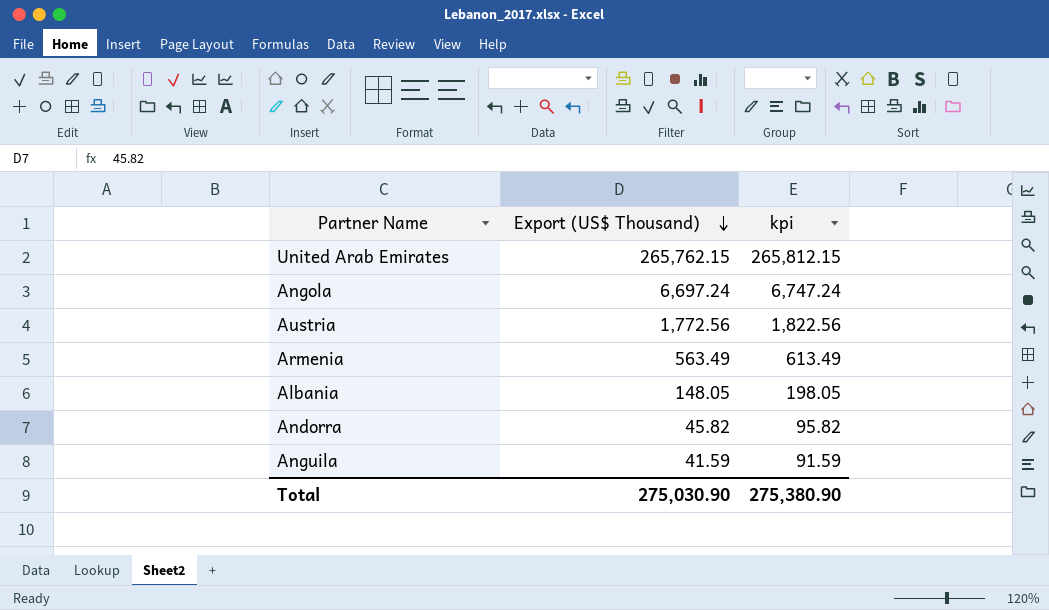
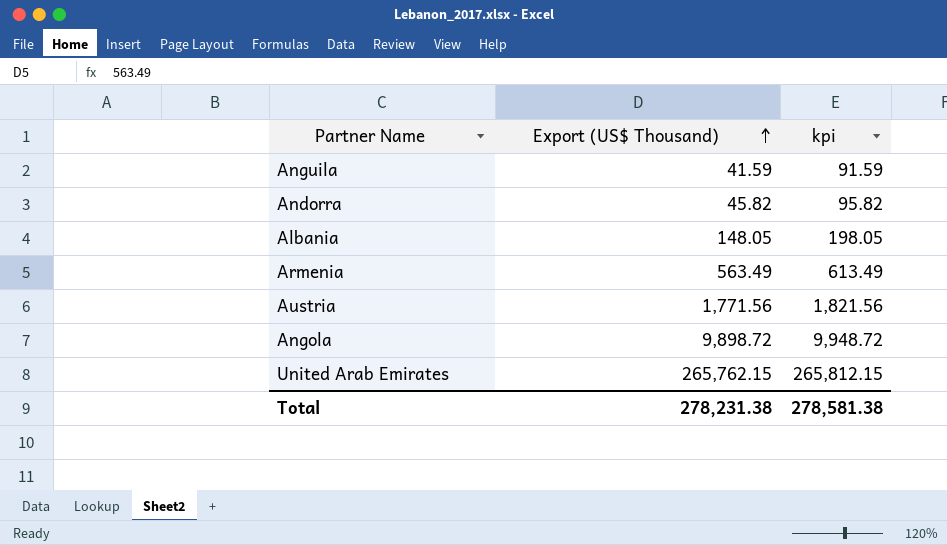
row order: Export (US$ Thousand) descending -> Export (US$ Thousand) ascending
Austria | Export (US$ Thousand): 1,772.56 -> 1,771.56
Austria | kpi: 1,822.56 -> 1,821.56
Angola | Export (US$ Thousand): 6,697.24 -> 9,898.72
Angola | kpi: 6,747.24 -> 9,948.72
Total | Export (US$ Thousand): 275,030.90 -> 278,231.38
Total | kpi: 275,380.90 -> 278,581.38

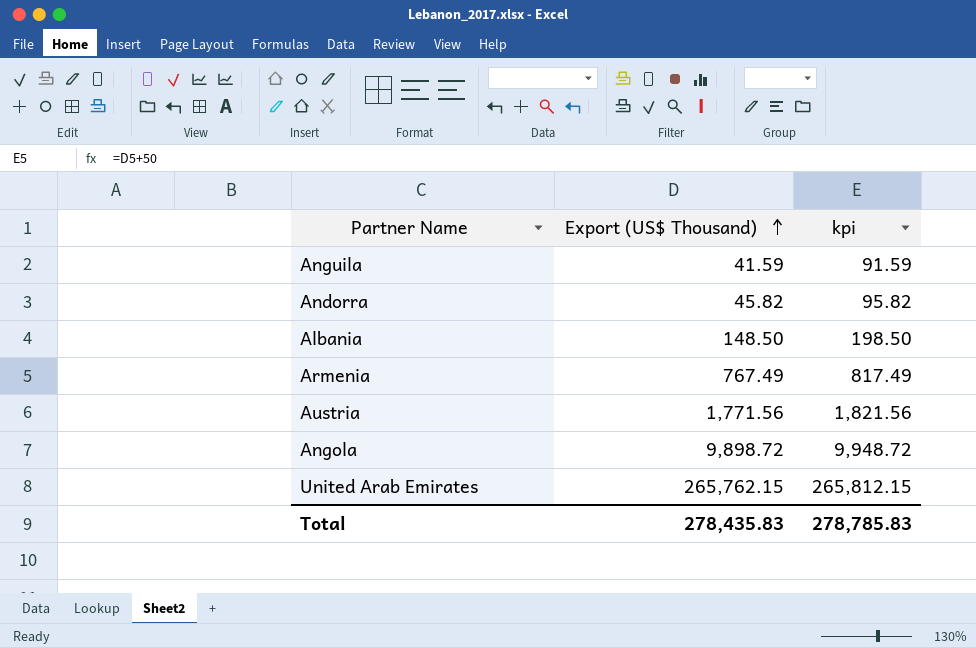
Albania | Export (US$ Thousand): 148.05 -> 148.50
Albania | kpi: 198.05 -> 198.50
Armenia | Export (US$ Thousand): 563.49 -> 767.49
Armenia | kpi: 613.49 -> 817.49
Total | Export (US$ Thousand): 278,231.38 -> 278,435.83
Total | kpi: 278,581.38 -> 278,785.83

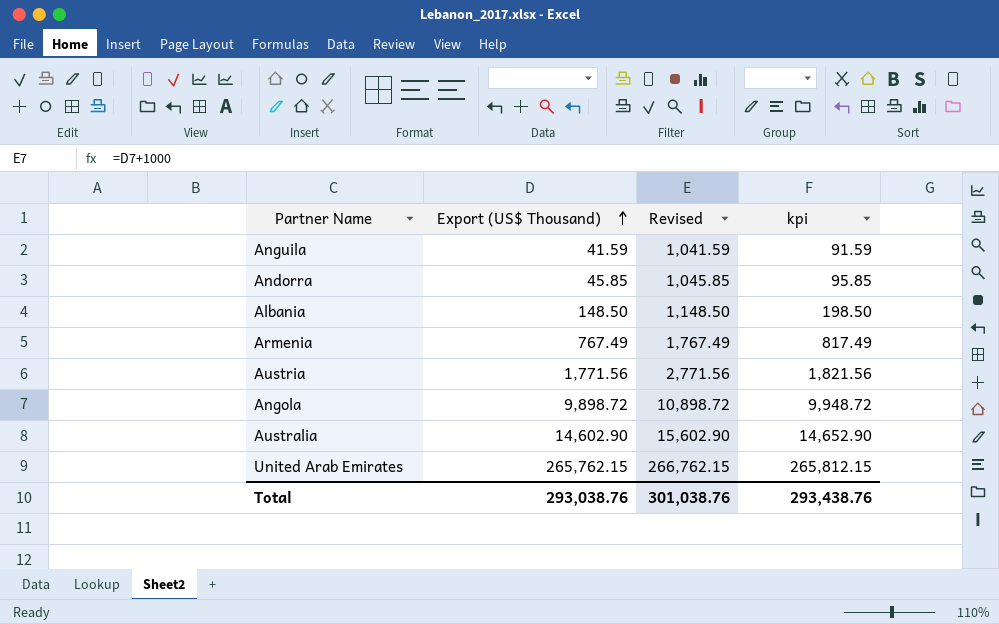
column Revised | formula: none -> [Export (US$ Thousand)] + 1000
Andorra | Export (US$ Thousand): 45.82 -> 45.85
Andorra | kpi: 95.82 -> 95.85
row Australia: none -> 14,602.90 | 15,602.90 | 14,652.90
Total | Export (US$ Thousand): 278,435.83 -> 293,038.76
Total | kpi: 278,785.83 -> 293,438.76

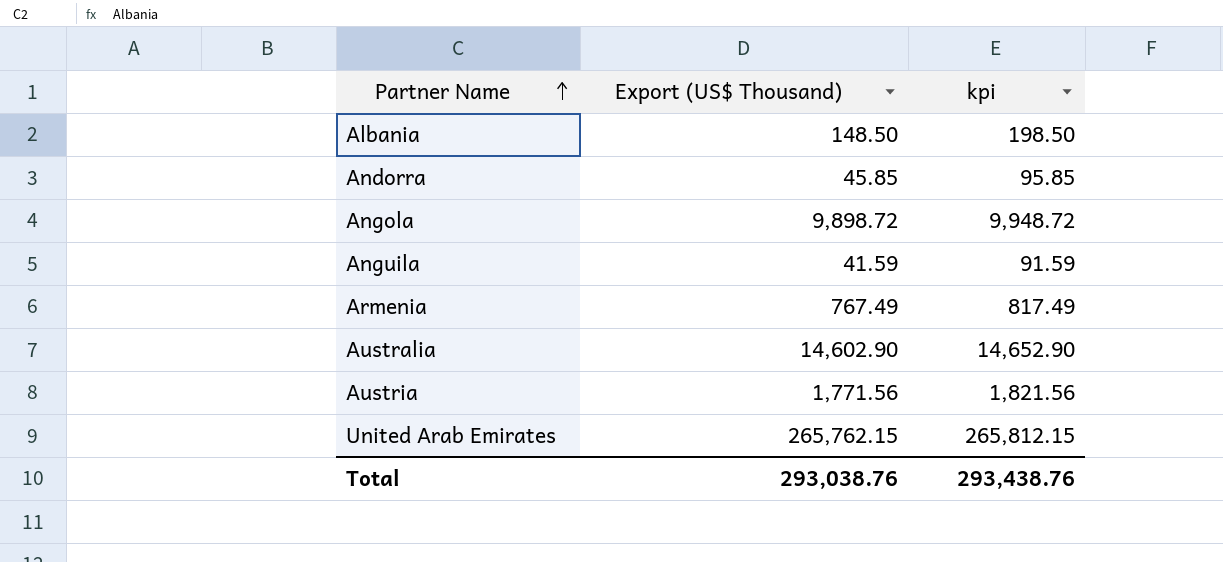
row order: Export (US$ Thousand) ascending -> Partner Name ascending
column Revised | formula: [Export (US$ Thousand)] + 1000 -> none

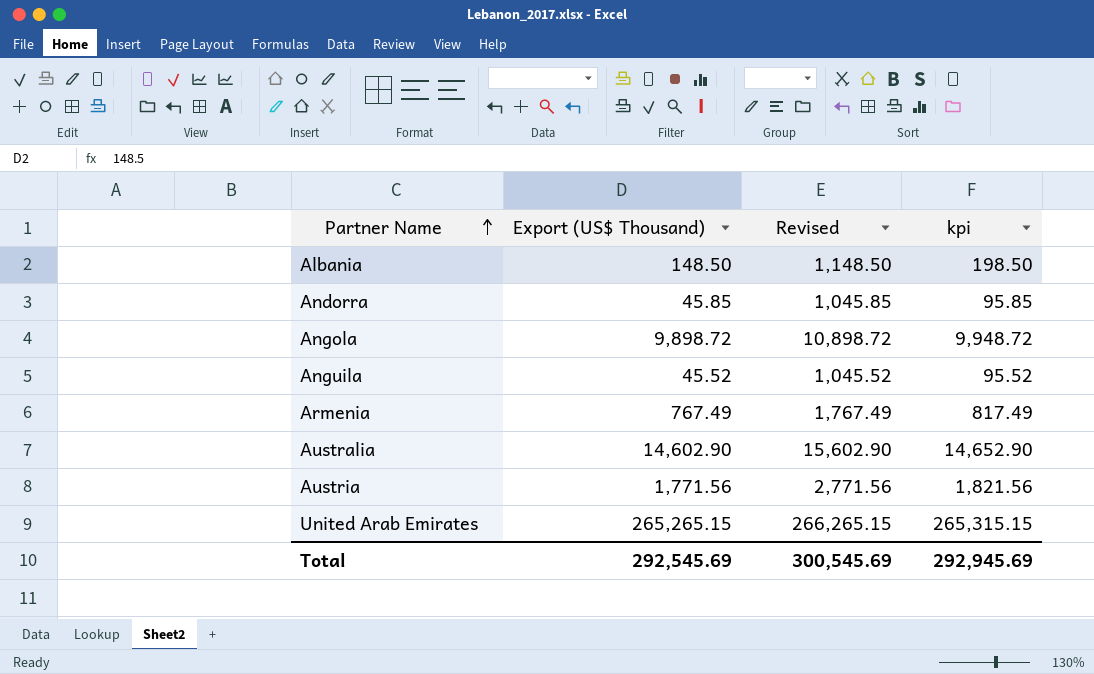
column Revised | formula: none -> [Export (US$ Thousand)] + 1000
Anguila | Export (US$ Thousand): 41.59 -> 45.52
Anguila | kpi: 91.59 -> 95.52
United Arab Emirates | Export (US$ Thousand): 265,762.15 -> 265,265.15
United Arab Emirates | kpi: 265,812.15 -> 265,315.15
Total | Export (US$ Thousand): 293,038.76 -> 292,545.69
Total | kpi: 293,438.76 -> 292,945.69

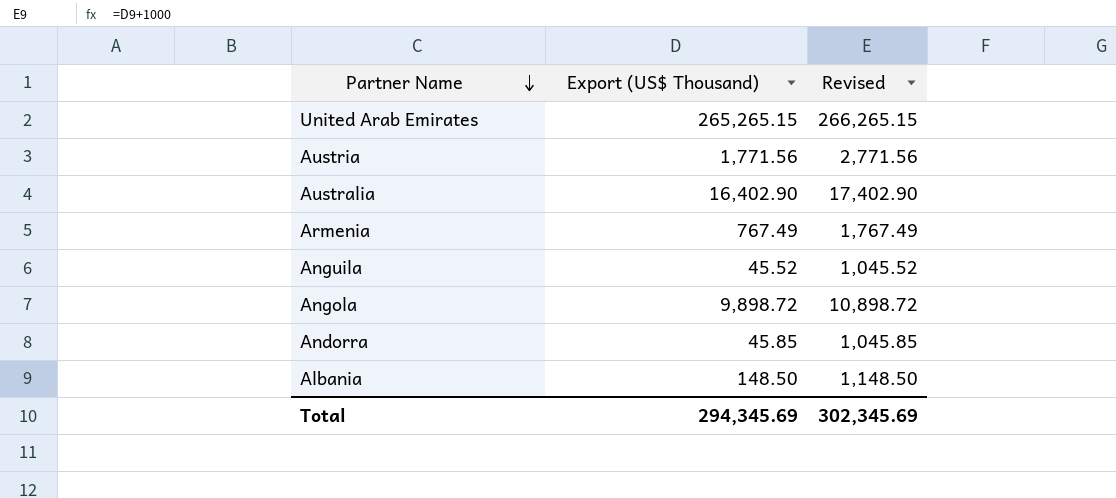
row order: Partner Name ascending -> Partner Name descending
column kpi | formula: [Export (US$ Thousand)] + 50 -> none
Australia | Export (US$ Thousand): 14,602.90 -> 16,402.90
Australia | Revised: 15,602.90 -> 17,402.90
Total | Export (US$ Thousand): 292,545.69 -> 294,345.69
Total | Revised: 300,545.69 -> 302,345.69

